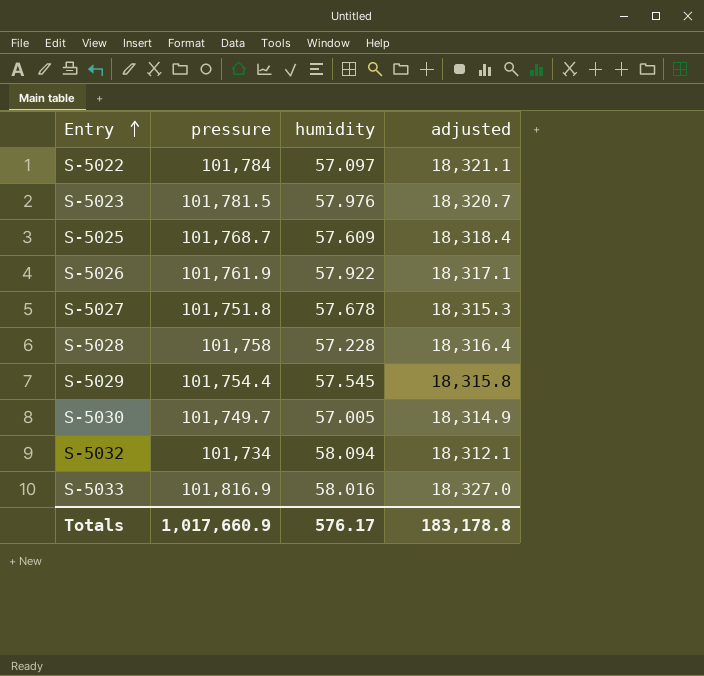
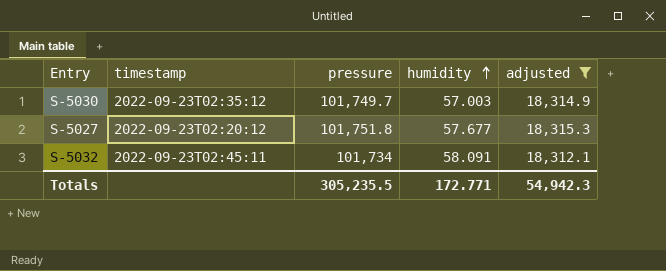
filter: none -> adjusted <= 18,315.3
row order: Entry ascending -> humidity ascending
column timestamp | position: none -> 2
S-5030 | humidity: 57.005 -> 57.003
S-5027 | humidity: 57.678 -> 57.677
S-5032 | humidity: 58.094 -> 58.091
Totals | pressure: 1,017,660.9 -> 305,235.5
Totals | humidity: 576.17 -> 172.771
Totals | adjusted: 183,178.8 -> 54,942.3

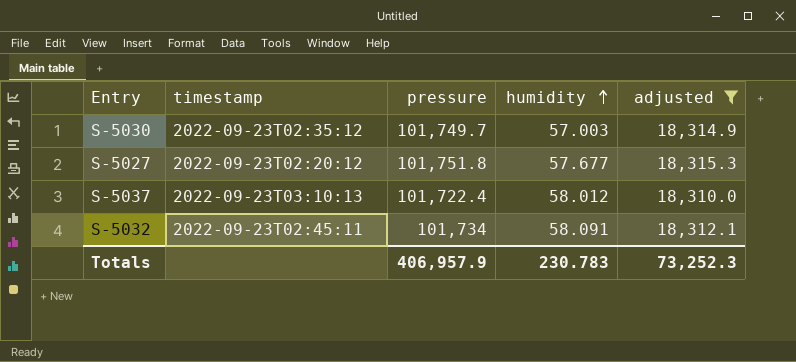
row S-5037: none -> 2022-09-23T03:10:13 | 101,722.4 | 58.012 | 18,310.0
Totals | pressure: 305,235.5 -> 406,957.9
Totals | humidity: 172.771 -> 230.783
Totals | adjusted: 54,942.3 -> 73,252.3

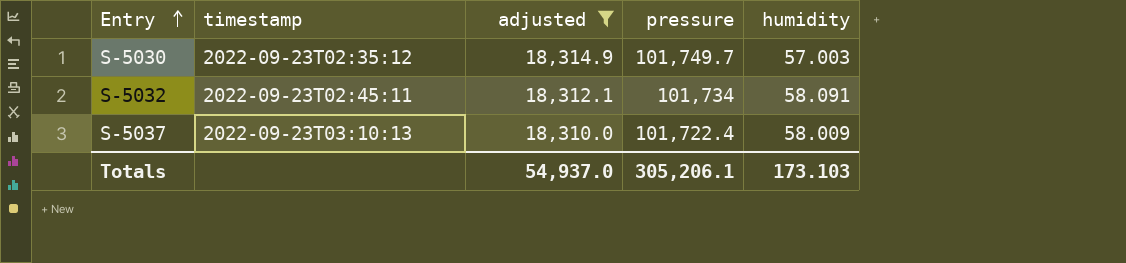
row order: humidity ascending -> Entry ascending
column adjusted | position: 5 -> 3
row S-5027: 2022-09-23T02:20:12 | 101,751.8 | 57.677 | 18,315.3 -> none
S-5037 | humidity: 58.012 -> 58.009
Totals | adjusted: 73,252.3 -> 54,937.0
Totals | pressure: 406,957.9 -> 305,206.1
Totals | humidity: 230.783 -> 173.103

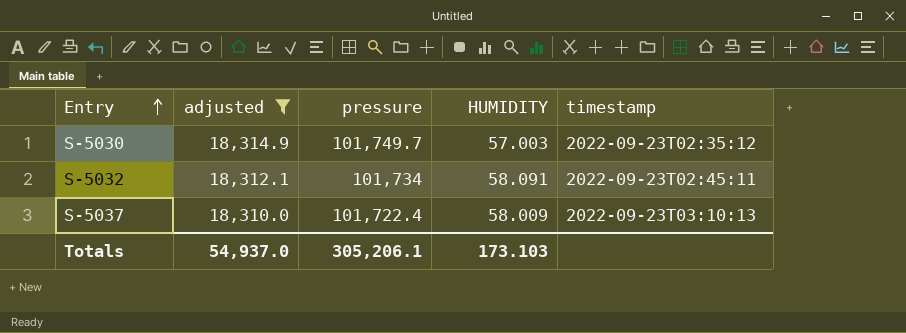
column name: humidity -> HUMIDITY
column timestamp | position: 2 -> 5

